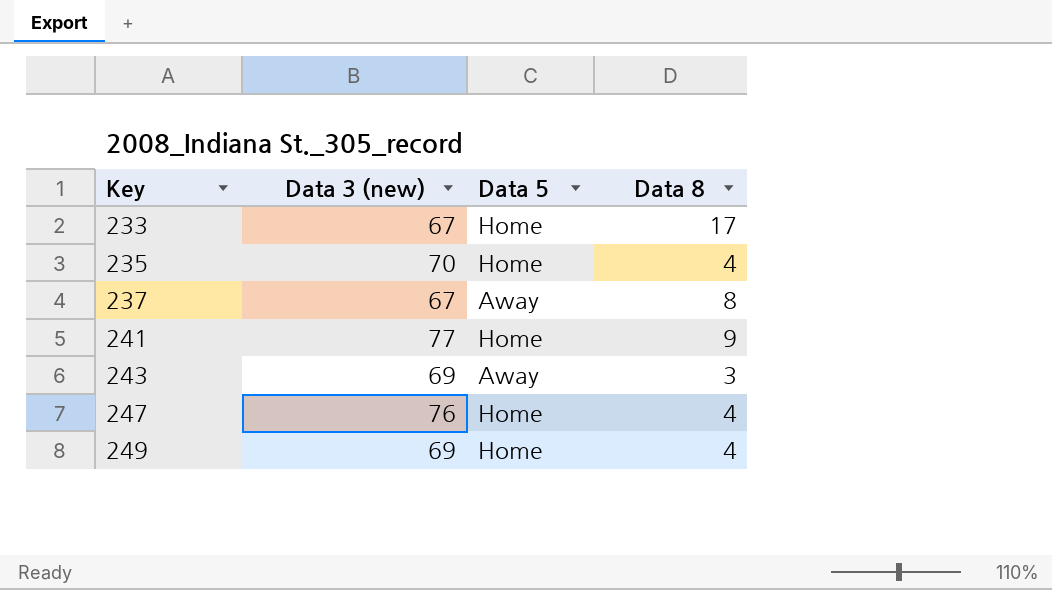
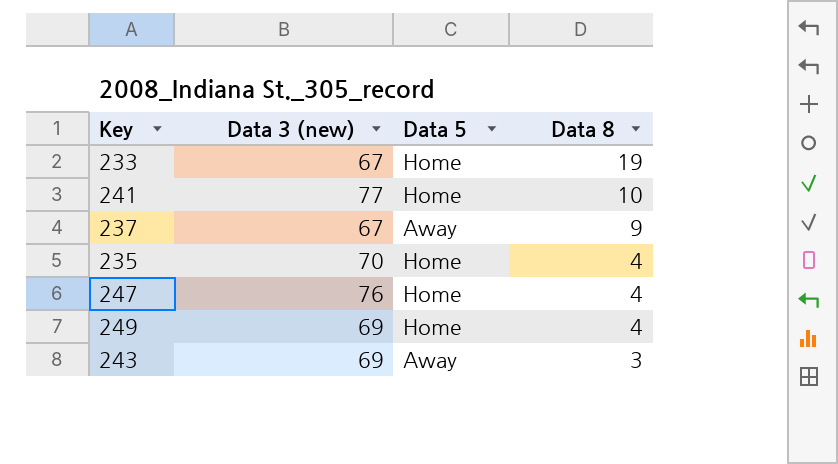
row order: Key ascending -> Data 8 descending
233 | Data 8: 17 -> 19
241 | Data 8: 9 -> 10
237 | Data 8: 8 -> 9

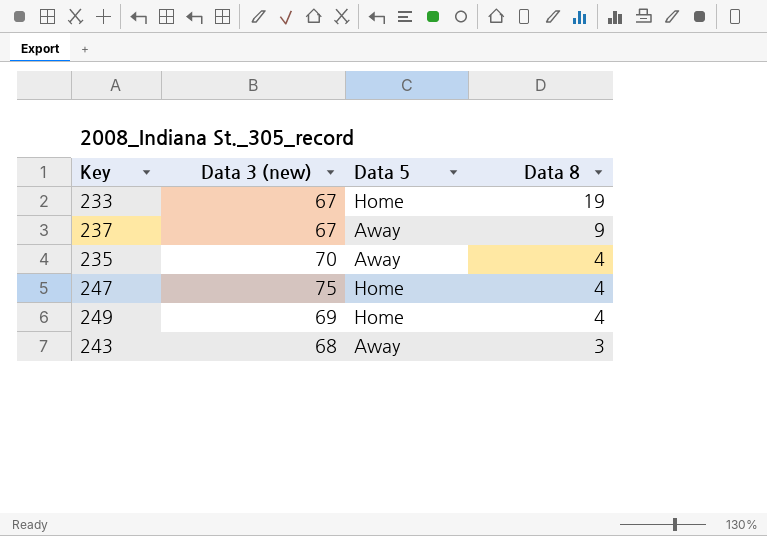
row 241: 77 | Home | 10 -> none
235 | Data 5: Home -> Away
247 | Data 3 (new): 76 -> 75
243 | Data 3 (new): 69 -> 68

